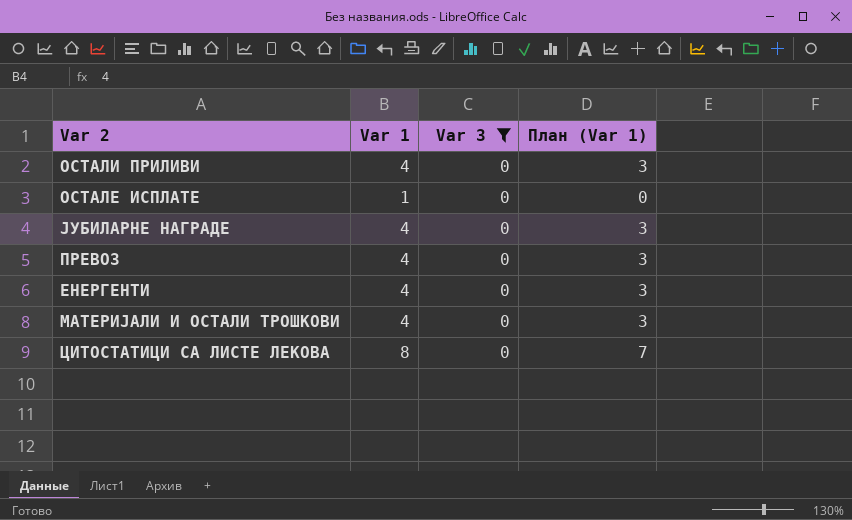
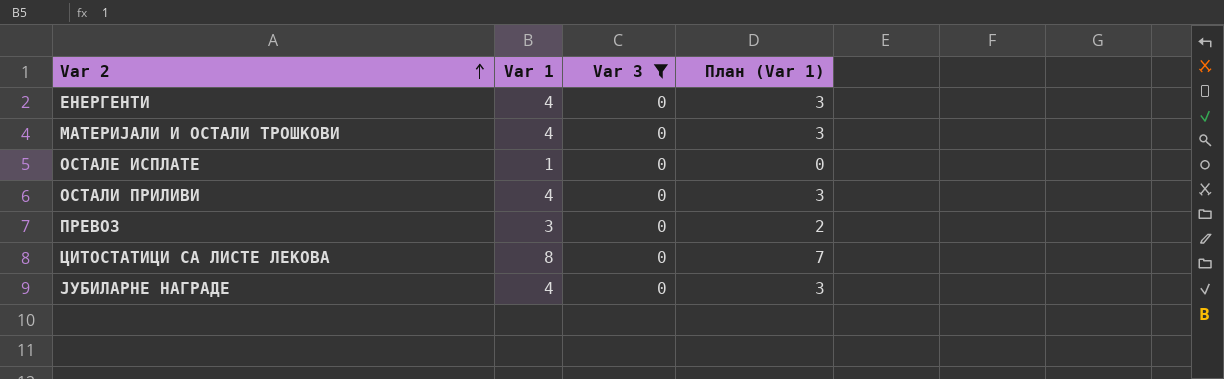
row order: none -> Var 2 ascending
ПРЕВОЗ | Var 1: 4 -> 3
ПРЕВОЗ | План (Var 1): 3 -> 2

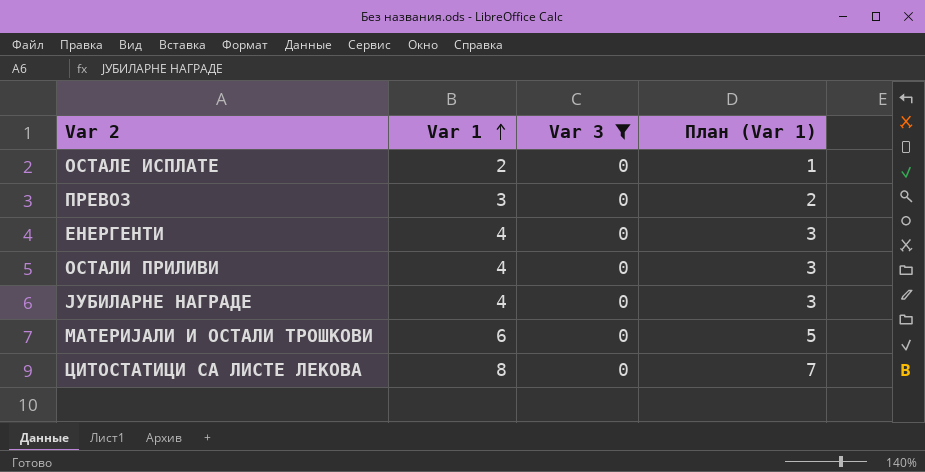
row order: Var 2 ascending -> Var 1 ascending
ОСТАЛЕ ИСПЛАТЕ | Var 1: 1 -> 2
ОСТАЛЕ ИСПЛАТЕ | План (Var 1): 0 -> 1
МАТЕРИЈАЛИ И ОСТАЛИ ТРОШКОВИ | Var 1: 4 -> 6
МАТЕРИЈАЛИ И ОСТАЛИ ТРОШКОВИ | План (Var 1): 3 -> 5

